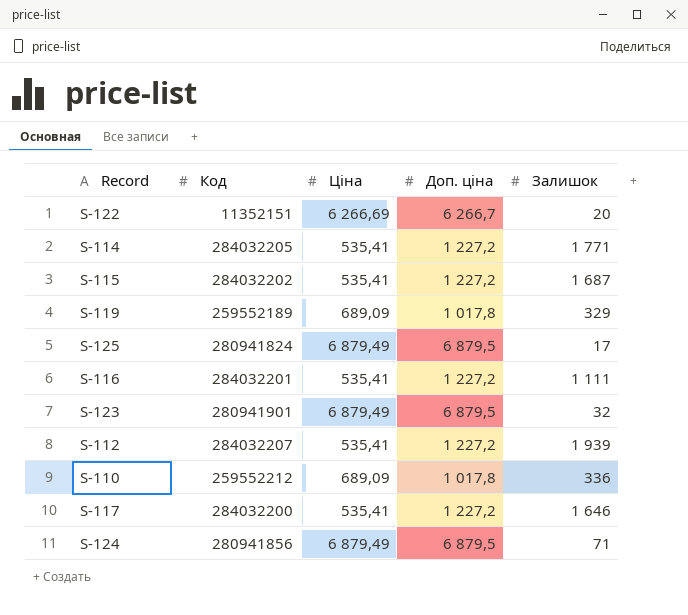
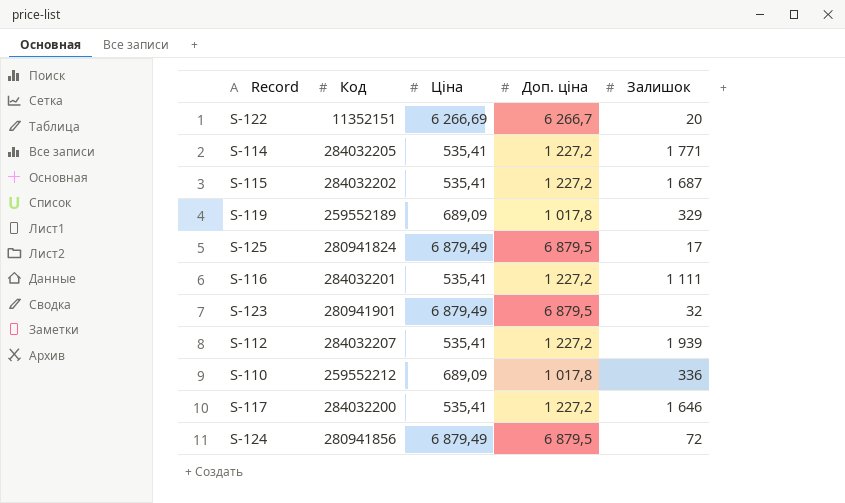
S-124 | Залишок: 71 -> 72

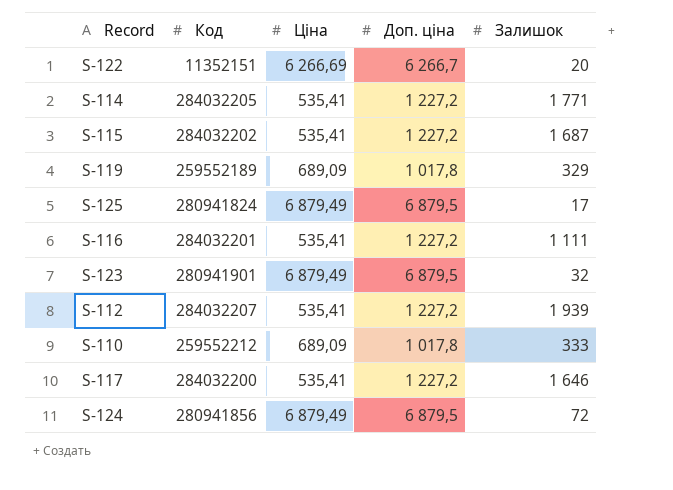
S-110 | Залишок: 336 -> 333

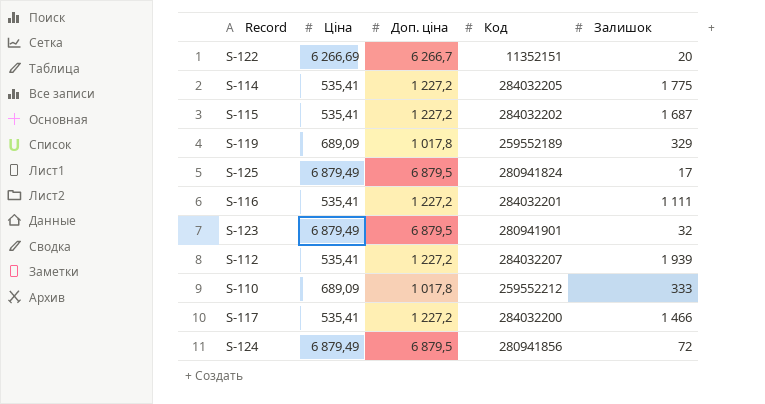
column Код | position: 2 -> 4
S-114 | Залишок: 1 771 -> 1 775
S-117 | Залишок: 1 646 -> 1 466

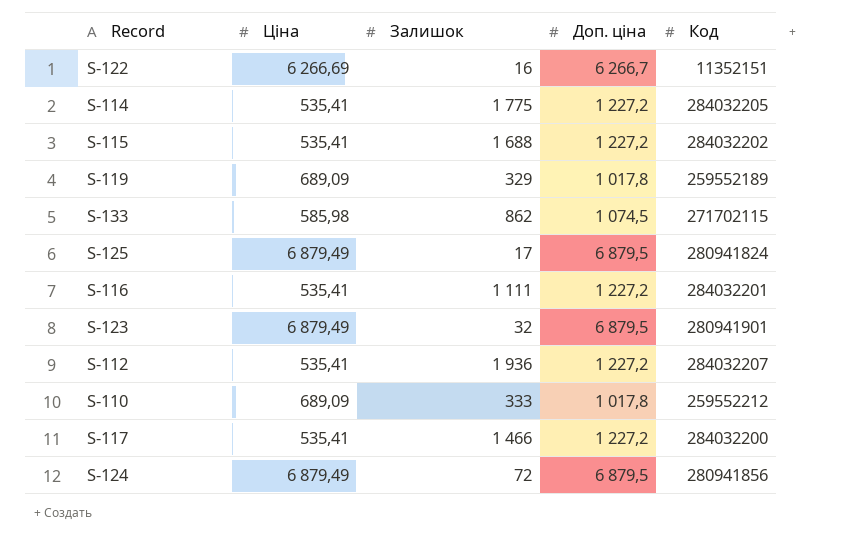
column Залишок | position: 5 -> 3
S-122 | Залишок: 20 -> 16
S-115 | Залишок: 1 687 -> 1 688
row S-133: none -> 585,98 | 862 | 1 074,5 | 271702115
S-112 | Залишок: 1 939 -> 1 936

